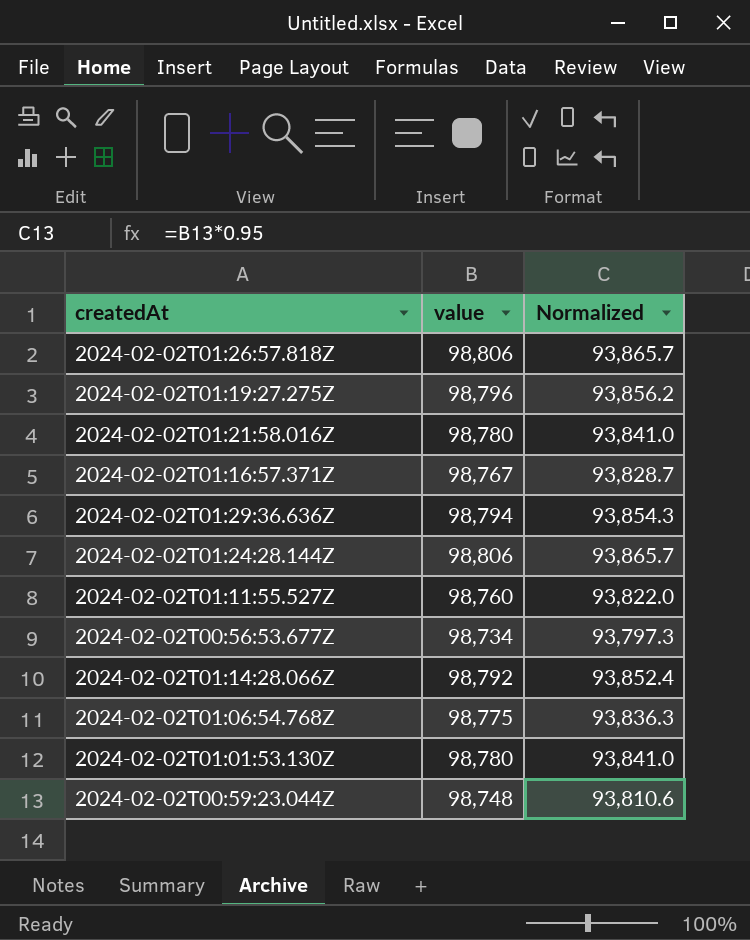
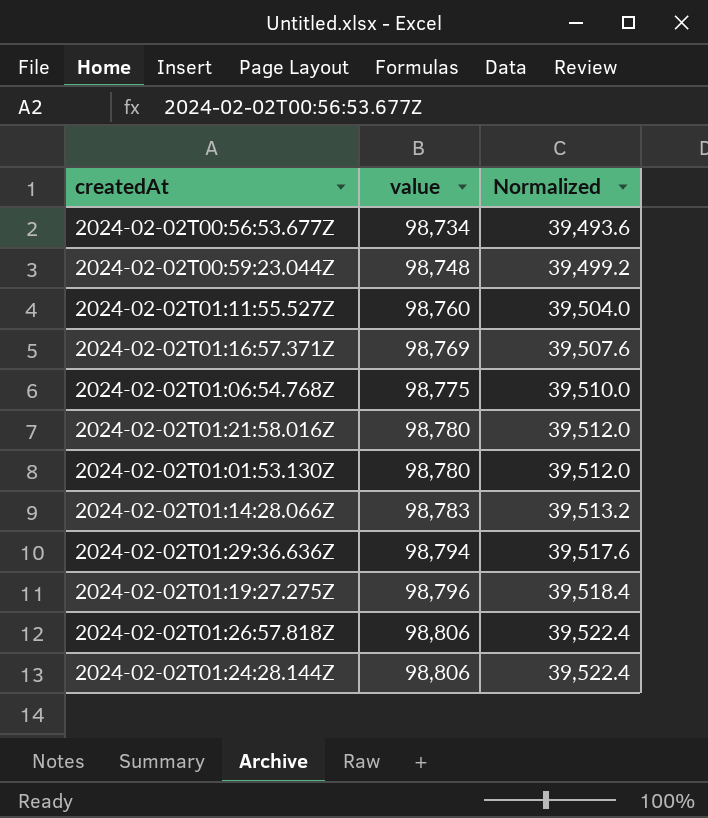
row order: none -> value ascending
column Normalized | formula: [value] * 0.95 -> [value] * 0.4
2024-02-02T01:16:57.371Z | value: 98,767 -> 98,769
2024-02-02T01:14:28.066Z | value: 98,792 -> 98,783

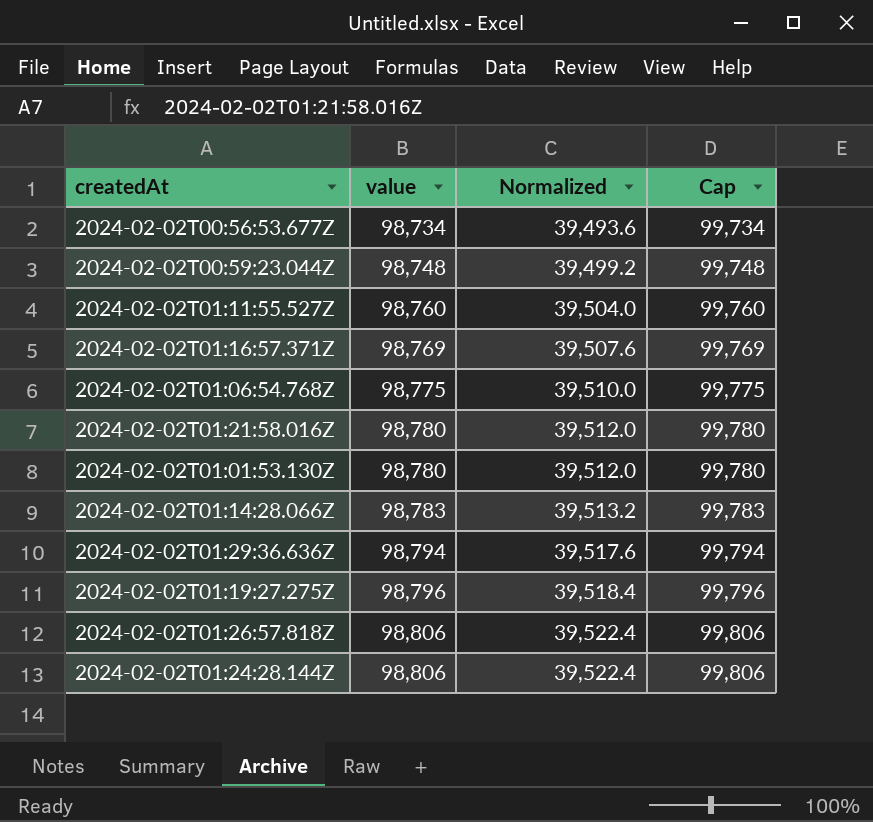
column Cap | formula: none -> [value] + 1000

